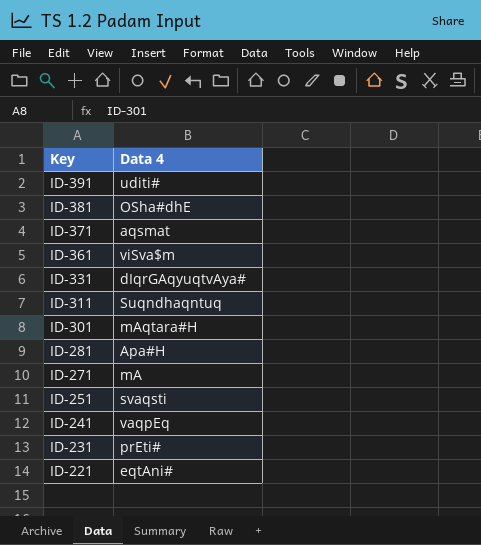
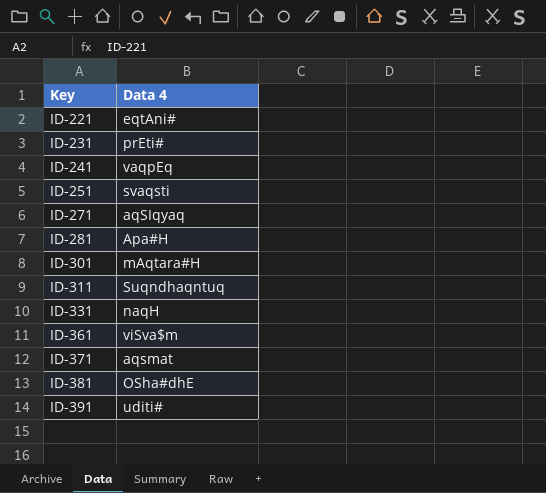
row order: Key descending -> Key ascending
ID-271 | Data 4: mA -> aqSIqyaq
ID-331 | Data 4: dIqrGAqyuqtvAya# -> naqH

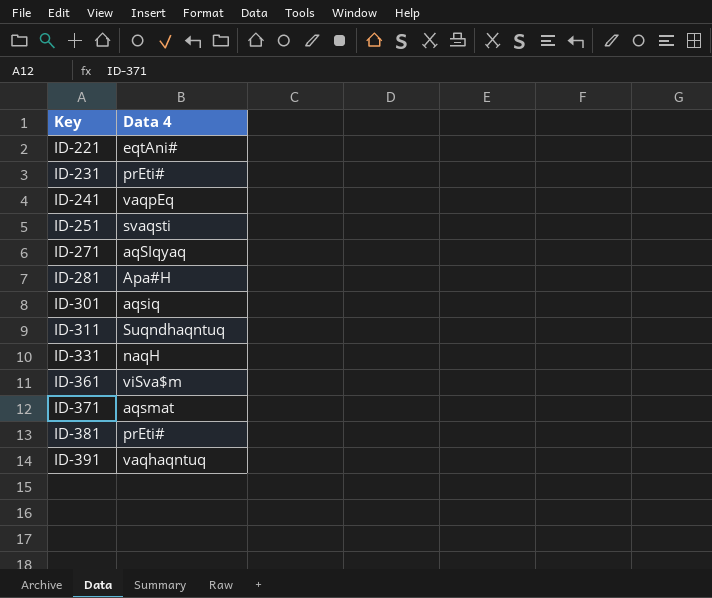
ID-301 | Data 4: mAqtara#H -> aqsiq
ID-381 | Data 4: OSha#dhE -> prEti#
ID-391 | Data 4: uditi# -> vaqhaqntuq

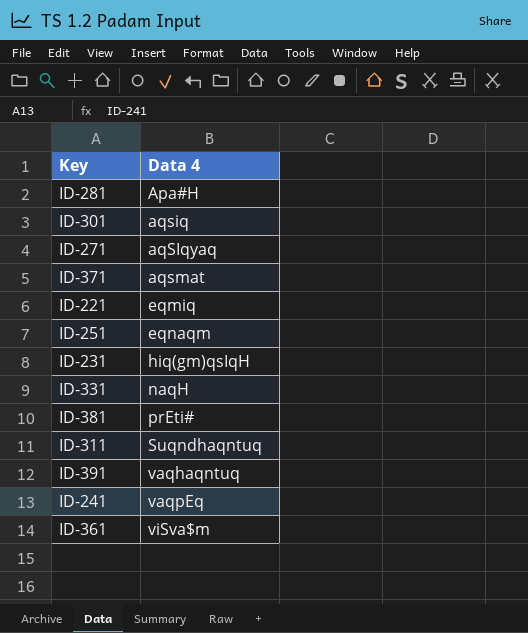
row order: Key ascending -> Data 4 ascending
ID-221 | Data 4: eqtAni# -> eqmiq
ID-251 | Data 4: svaqsti -> eqnaqm
ID-231 | Data 4: prEti# -> hiq(gm)qsIqH

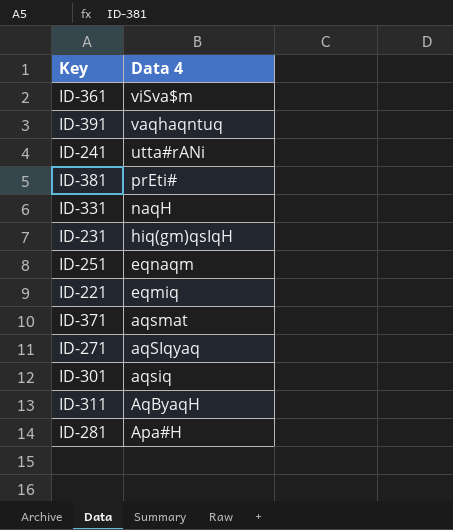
row order: Data 4 ascending -> Data 4 descending
ID-241 | Data 4: vaqpEq -> utta#rANi
ID-311 | Data 4: Suqndhaqntuq -> AqByaqH

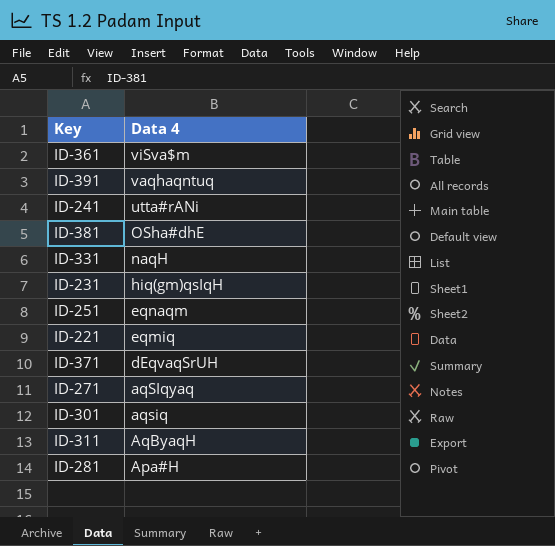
ID-381 | Data 4: prEti# -> OSha#dhE
ID-371 | Data 4: aqsmat -> dEqvaqSrUH

